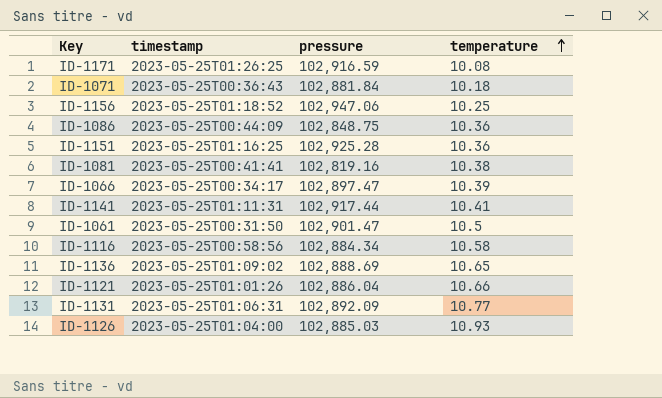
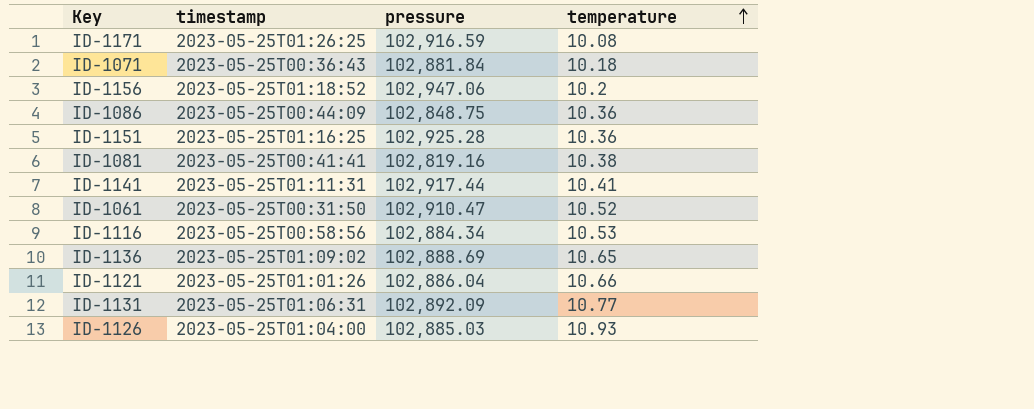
row ID-1066: 2023-05-25T00:34:17 | 102,897.47 | 10.39 -> none
ID-1156 | temperature: 10.25 -> 10.2
ID-1061 | pressure: 102,901.47 -> 102,910.47
ID-1061 | temperature: 10.5 -> 10.52
ID-1116 | temperature: 10.58 -> 10.53

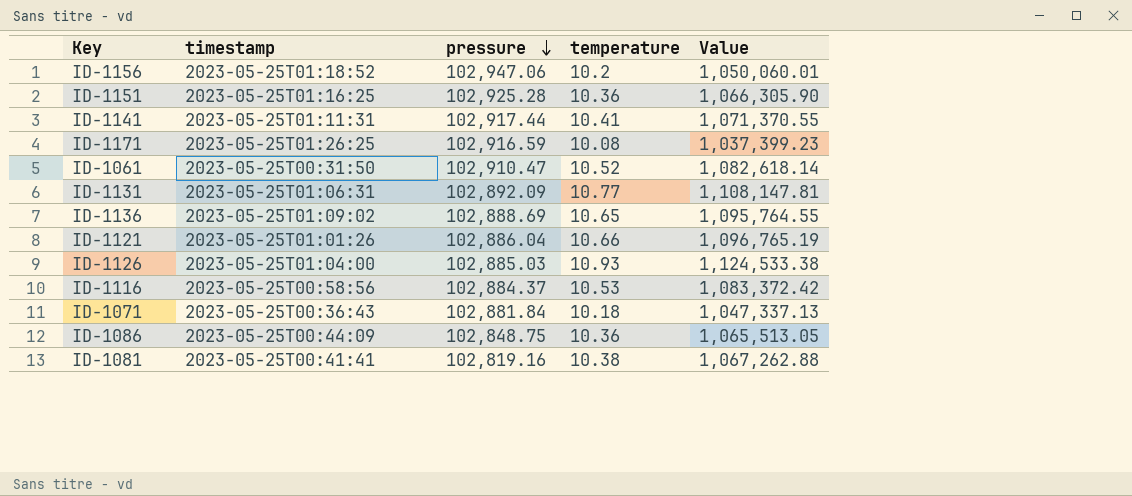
row order: temperature ascending -> pressure descending
column Value | formula: none -> [pressure] * [temperature]
ID-1116 | pressure: 102,884.34 -> 102,884.37

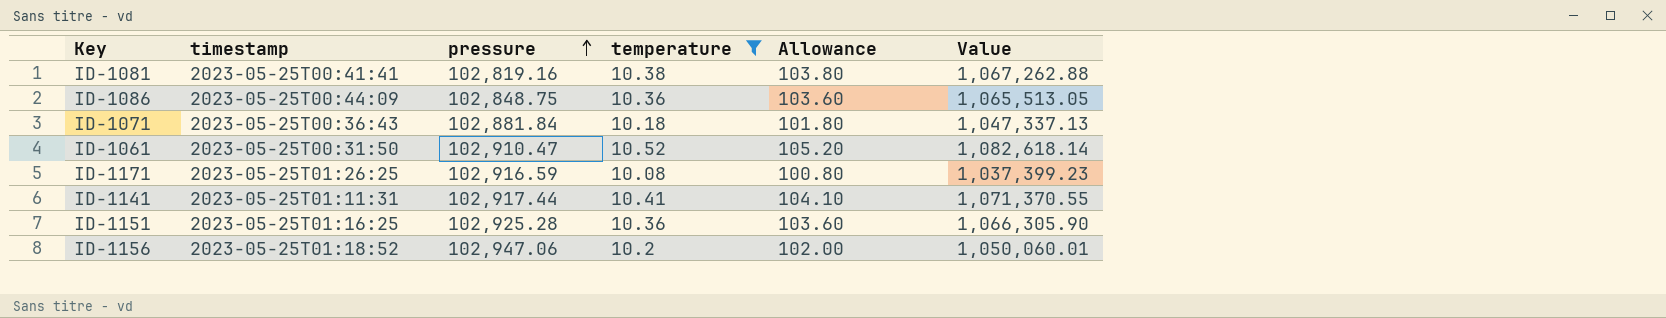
filter: none -> temperature <= 10.52
row order: pressure descending -> pressure ascending
column Allowance | formula: none -> [temperature] * 10

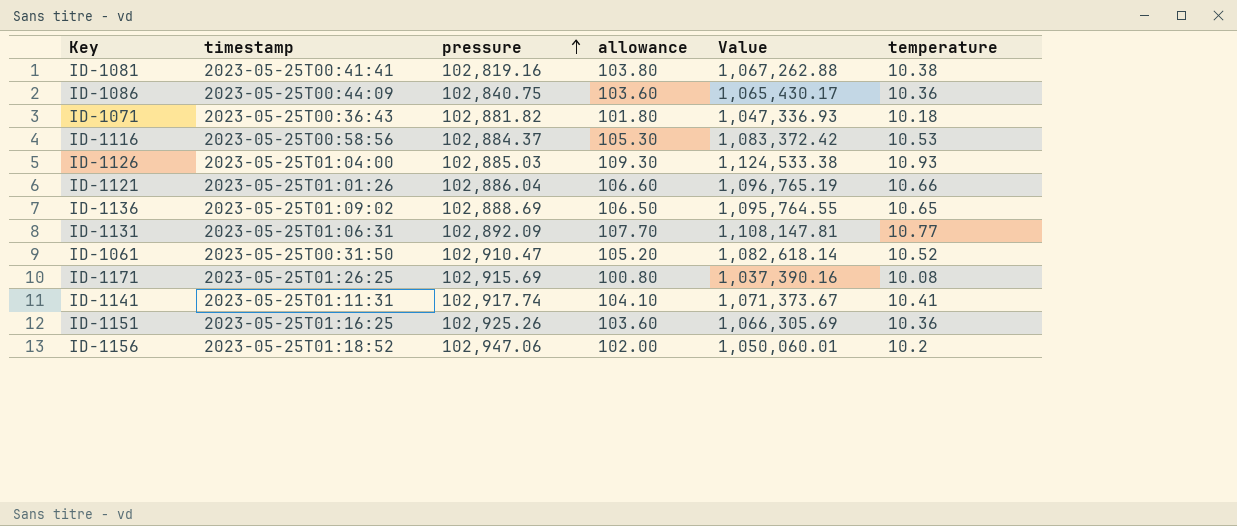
filter: temperature <= 10.52 -> none
column name: Allowance -> allowance
column temperature | position: 4 -> 6
ID-1086 | pressure: 102,848.75 -> 102,840.75
ID-1086 | Value: 1,065,513.05 -> 1,065,430.17
ID-1071 | pressure: 102,881.84 -> 102,881.82
ID-1071 | Value: 1,047,337.13 -> 1,047,336.93
ID-1171 | pressure: 102,916.59 -> 102,915.69
ID-1171 | Value: 1,037,399.23 -> 1,037,390.16
ID-1141 | pressure: 102,917.44 -> 102,917.74
ID-1141 | Value: 1,071,370.55 -> 1,071,373.67
ID-1151 | pressure: 102,925.28 -> 102,925.26
ID-1151 | Value: 1,066,305.90 -> 1,066,305.69

